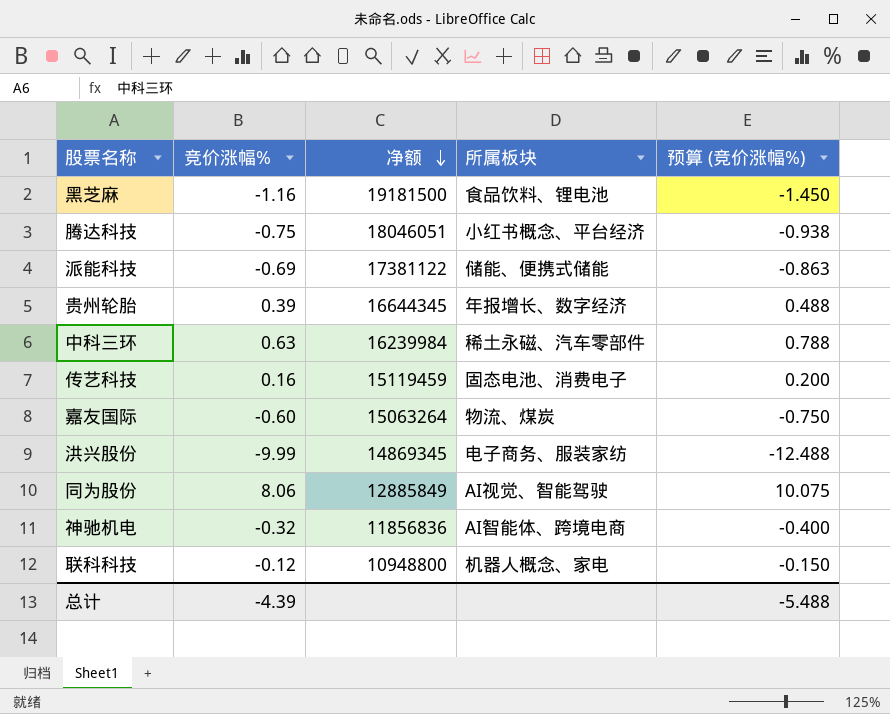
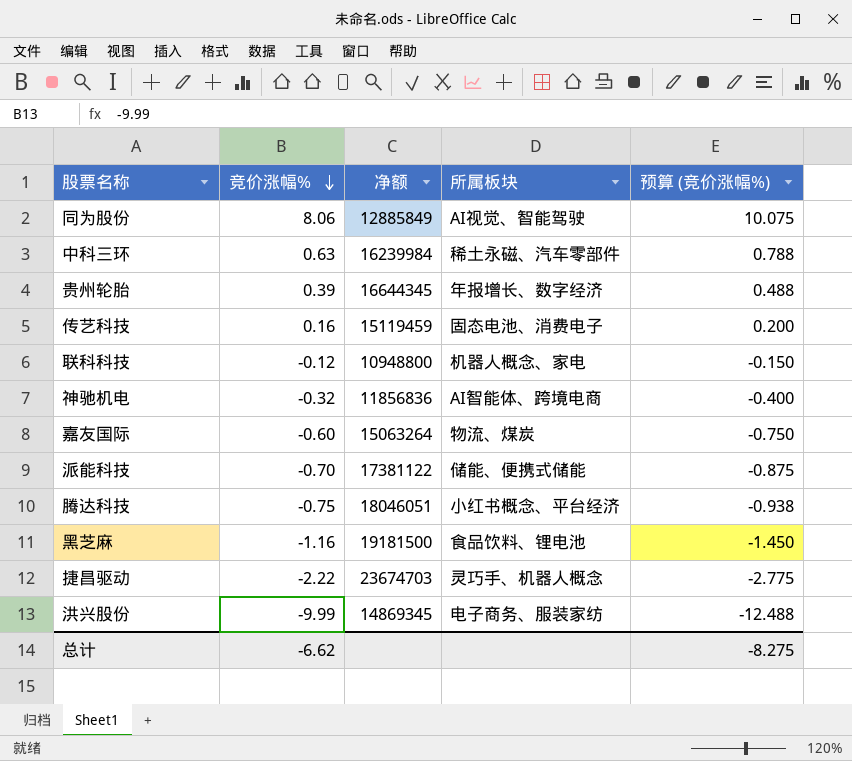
row order: 净额 descending -> 竞价涨幅% descending
派能科技 | 竞价涨幅%: -0.69 -> -0.70
派能科技 | 预算 (竞价涨幅%): -0.863 -> -0.875
row 捷昌驱动: none -> -2.22 | 23674703 | 灵巧手、机器人概念 | -2.775
总计 | 竞价涨幅%: -4.39 -> -6.62
总计 | 预算 (竞价涨幅%): -5.488 -> -8.275

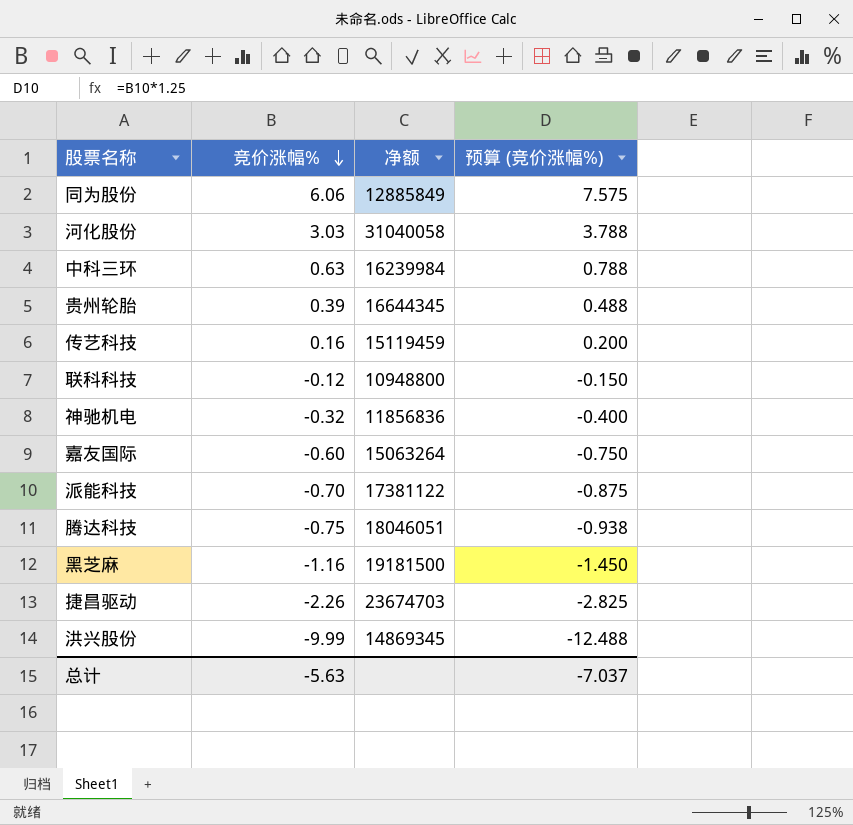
column 所属板块 | position: 4 -> none
同为股份 | 竞价涨幅%: 8.06 -> 6.06
同为股份 | 预算 (竞价涨幅%): 10.075 -> 7.575
row 河化股份: none -> 3.03 | 31040058 | 3.788
捷昌驱动 | 竞价涨幅%: -2.22 -> -2.26
捷昌驱动 | 预算 (竞价涨幅%): -2.775 -> -2.825
总计 | 竞价涨幅%: -6.62 -> -5.63
总计 | 预算 (竞价涨幅%): -8.275 -> -7.037

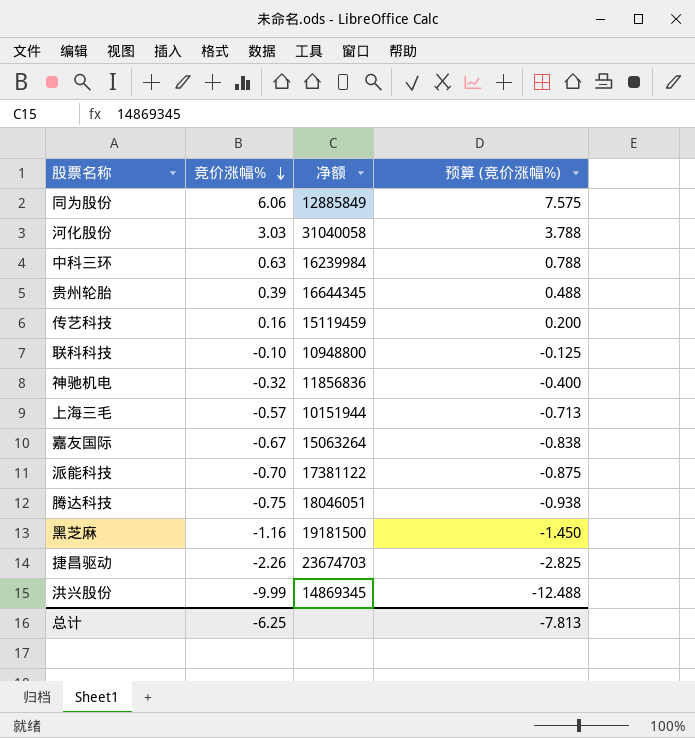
联科科技 | 竞价涨幅%: -0.12 -> -0.10
联科科技 | 预算 (竞价涨幅%): -0.150 -> -0.125
row 上海三毛: none -> -0.57 | 10151944 | -0.713
嘉友国际 | 竞价涨幅%: -0.60 -> -0.67
嘉友国际 | 预算 (竞价涨幅%): -0.750 -> -0.838
总计 | 竞价涨幅%: -5.63 -> -6.25
总计 | 预算 (竞价涨幅%): -7.037 -> -7.813

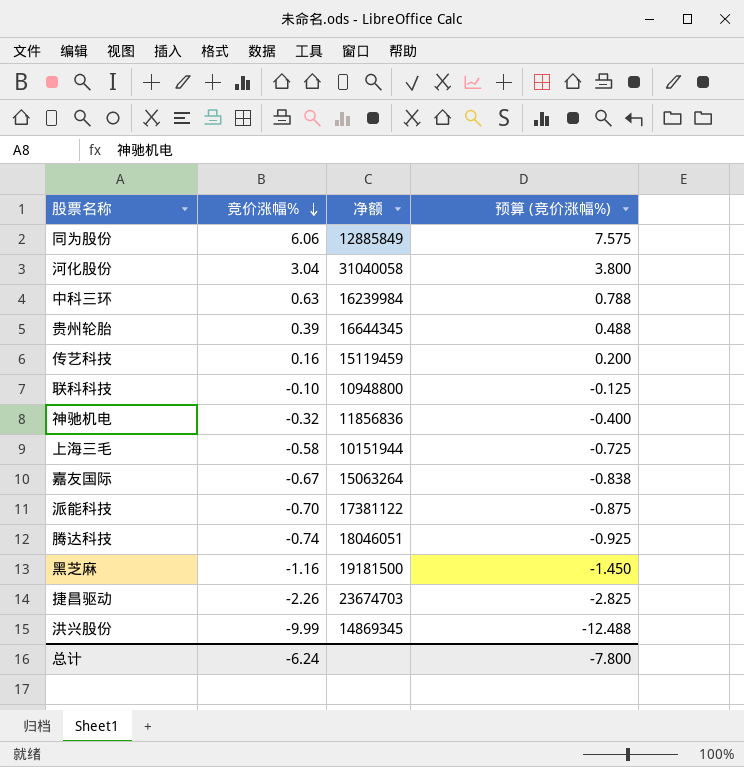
河化股份 | 竞价涨幅%: 3.03 -> 3.04
河化股份 | 预算 (竞价涨幅%): 3.788 -> 3.800
上海三毛 | 竞价涨幅%: -0.57 -> -0.58
上海三毛 | 预算 (竞价涨幅%): -0.713 -> -0.725
腾达科技 | 竞价涨幅%: -0.75 -> -0.74
腾达科技 | 预算 (竞价涨幅%): -0.938 -> -0.925
总计 | 竞价涨幅%: -6.25 -> -6.24
总计 | 预算 (竞价涨幅%): -7.813 -> -7.800

